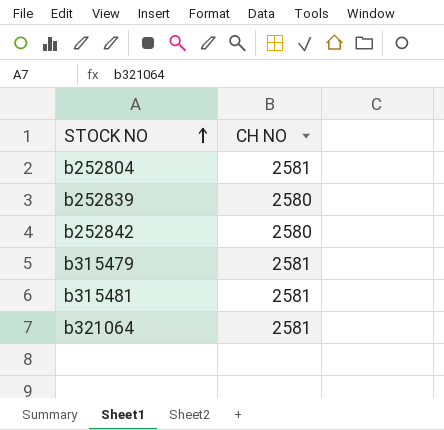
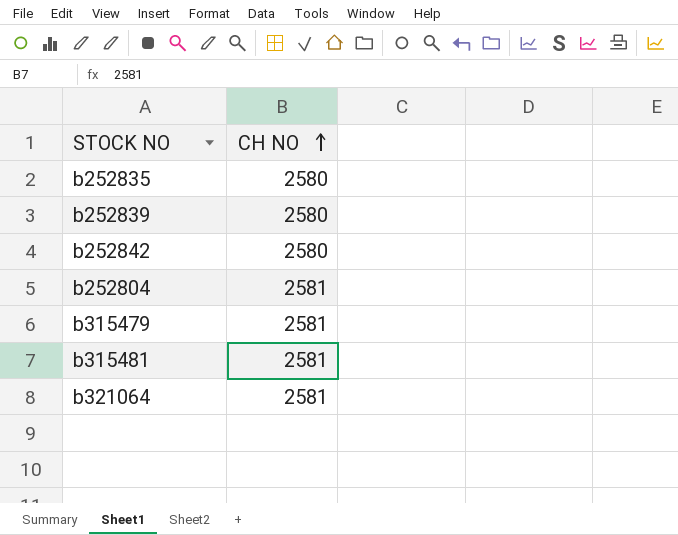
row order: STOCK NO ascending -> CH NO ascending
row b252835: none -> 2580

